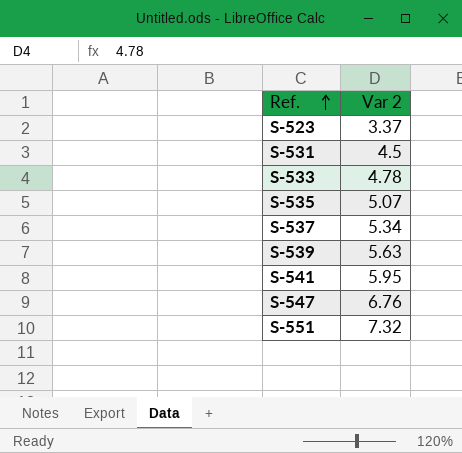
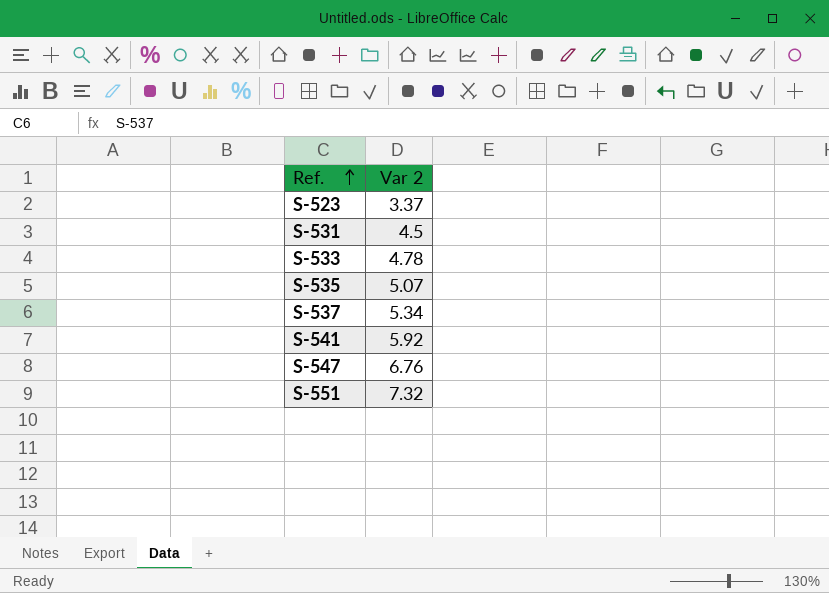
row S-539: 5.63 -> none
S-541 | Var 2: 5.95 -> 5.92

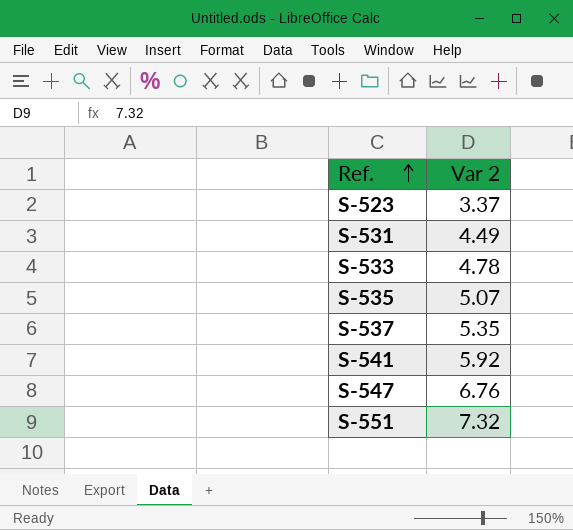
S-531 | Var 2: 4.5 -> 4.49
S-537 | Var 2: 5.34 -> 5.35

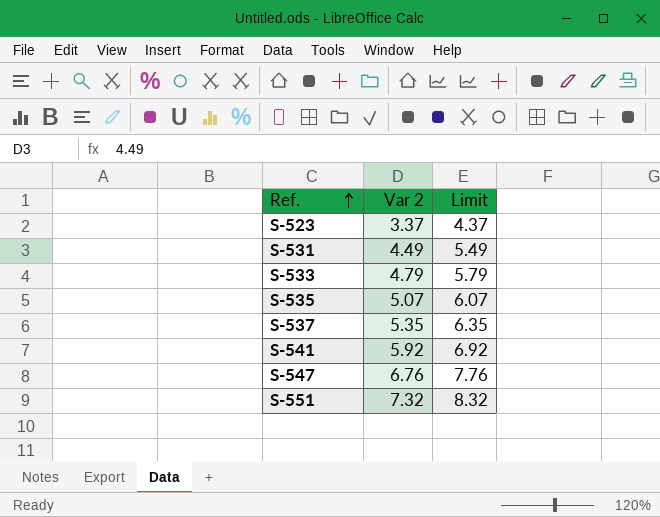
column Limit | formula: none -> [Var 2] + 1
S-533 | Var 2: 4.78 -> 4.79

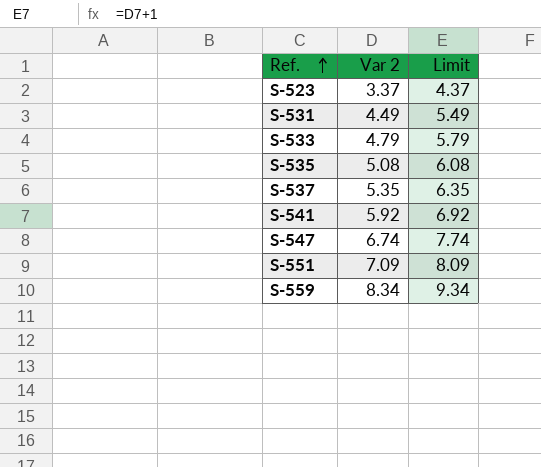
S-535 | Var 2: 5.07 -> 5.08
S-535 | Limit: 6.07 -> 6.08
S-547 | Var 2: 6.76 -> 6.74
S-547 | Limit: 7.76 -> 7.74
S-551 | Var 2: 7.32 -> 7.09
S-551 | Limit: 8.32 -> 8.09
row S-559: none -> 8.34 | 9.34

